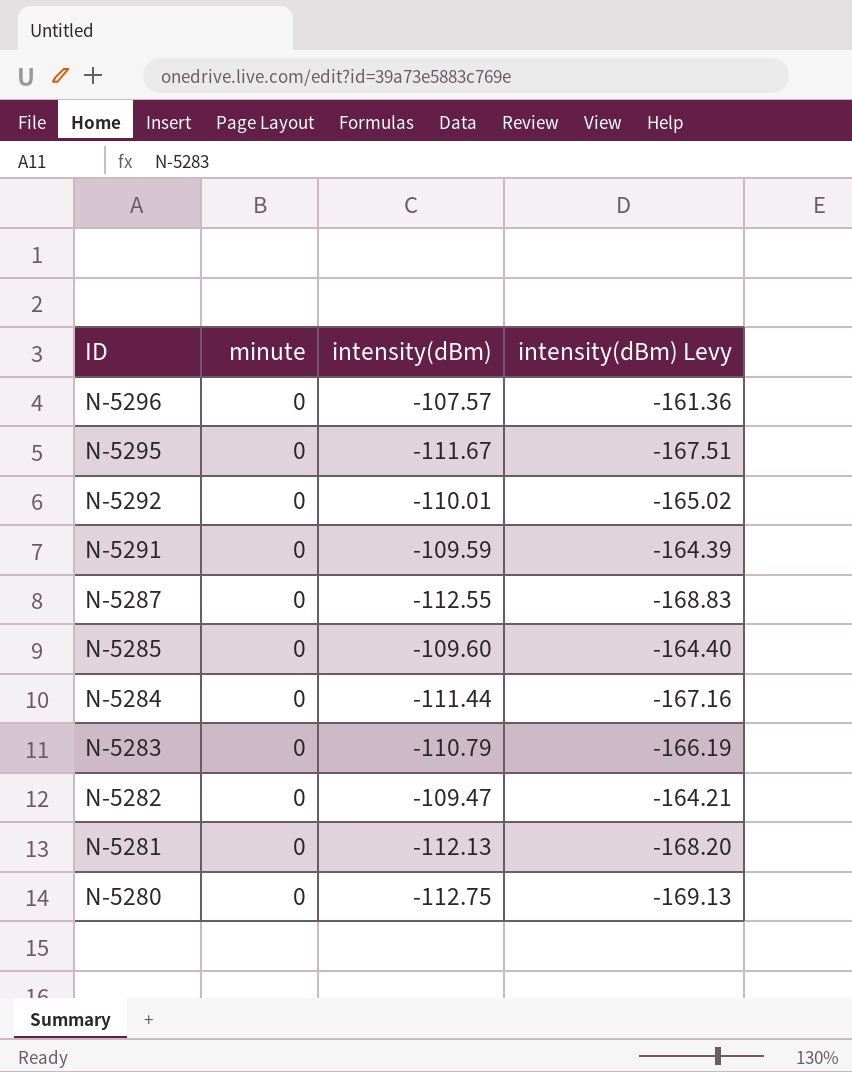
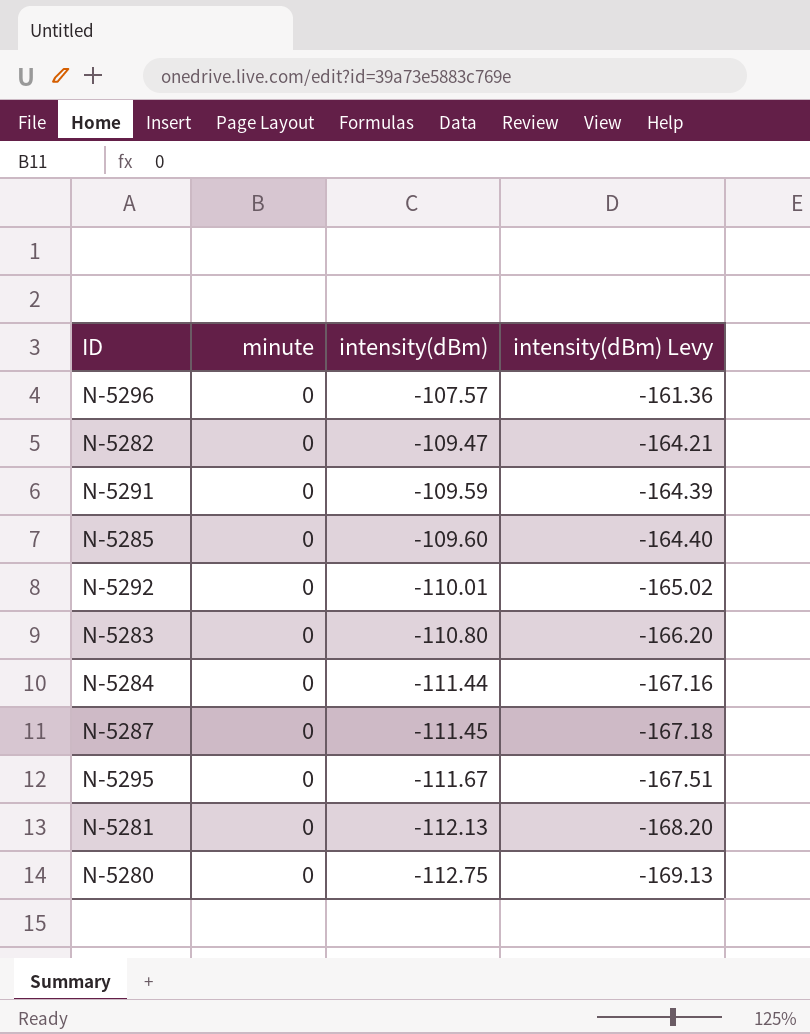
row order: ID descending -> intensity(dBm) descending
N-5283 | intensity(dBm): -110.79 -> -110.80
N-5283 | intensity(dBm) Levy: -166.19 -> -166.20
N-5287 | intensity(dBm): -112.55 -> -111.45
N-5287 | intensity(dBm) Levy: -168.83 -> -167.18

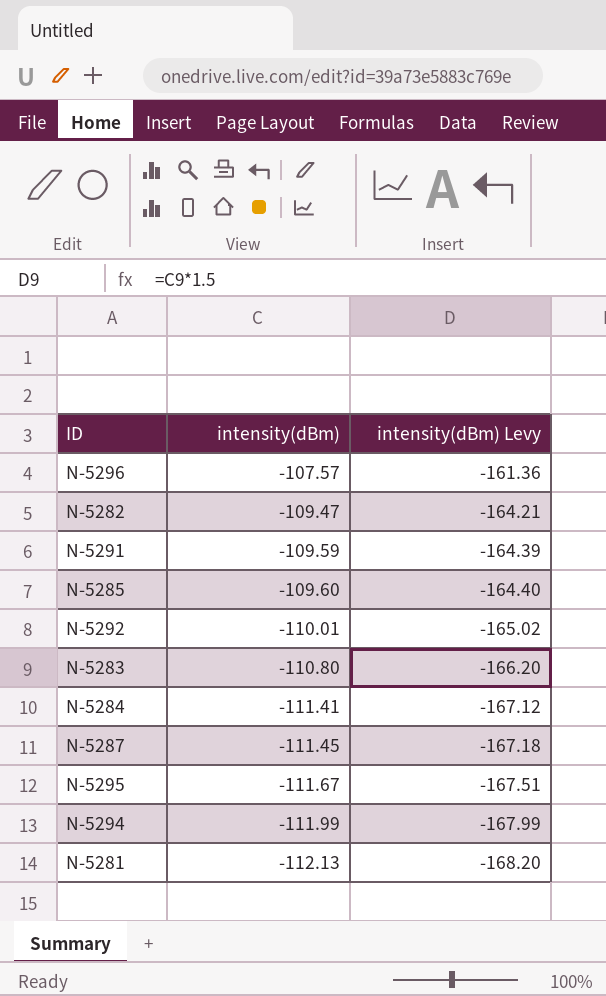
column minute | position: 2 -> none
row N-5280: 0 | -112.75 | -169.13 -> none
N-5284 | intensity(dBm): -111.44 -> -111.41
N-5284 | intensity(dBm) Levy: -167.16 -> -167.12
row N-5294: none -> -111.99 | -167.99

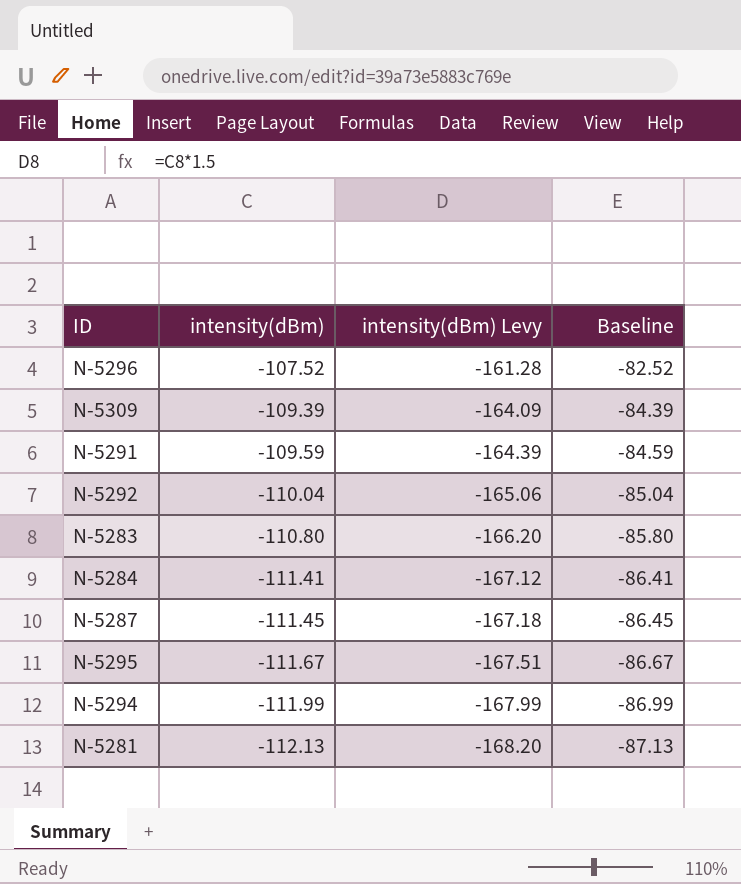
column Baseline | formula: none -> [intensity(dBm)] + 25
row N-5282: -109.47 | -164.21 -> none
row N-5285: -109.60 | -164.40 -> none
N-5296 | intensity(dBm): -107.57 -> -107.52
N-5296 | intensity(dBm) Levy: -161.36 -> -161.28
row N-5309: none -> -109.39 | -164.09 | -84.39
N-5292 | intensity(dBm): -110.01 -> -110.04
N-5292 | intensity(dBm) Levy: -165.02 -> -165.06

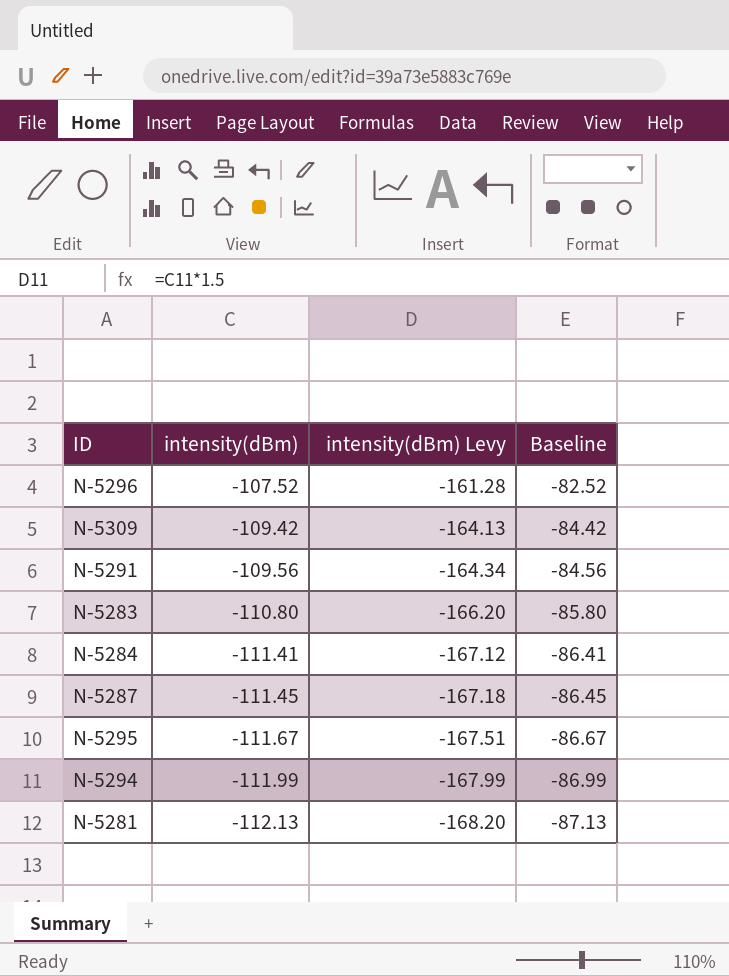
row N-5292: -110.04 | -165.06 | -85.04 -> none
N-5309 | intensity(dBm): -109.39 -> -109.42
N-5309 | intensity(dBm) Levy: -164.09 -> -164.13
N-5309 | Baseline: -84.39 -> -84.42
N-5291 | intensity(dBm): -109.59 -> -109.56
N-5291 | intensity(dBm) Levy: -164.39 -> -164.34
N-5291 | Baseline: -84.59 -> -84.56

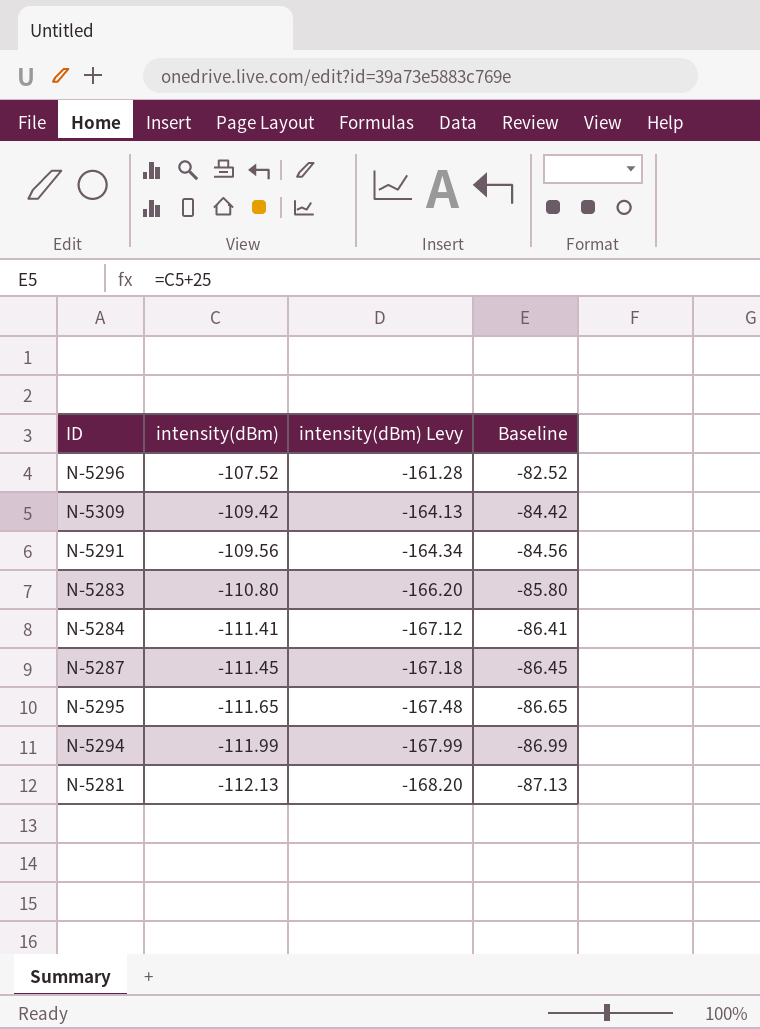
N-5295 | intensity(dBm): -111.67 -> -111.65
N-5295 | intensity(dBm) Levy: -167.51 -> -167.48
N-5295 | Baseline: -86.67 -> -86.65

